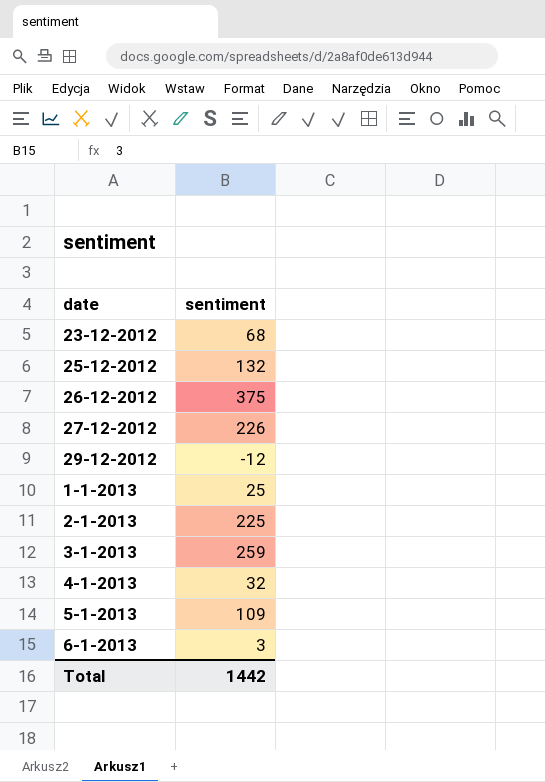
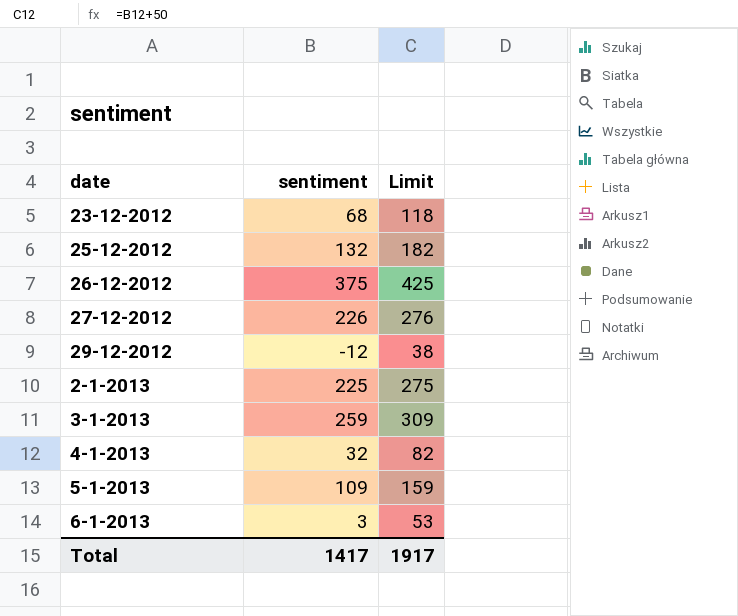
column Limit | formula: none -> [sentiment] + 50
row 1-1-2013: 25 -> none
Total | sentiment: 1442 -> 1417

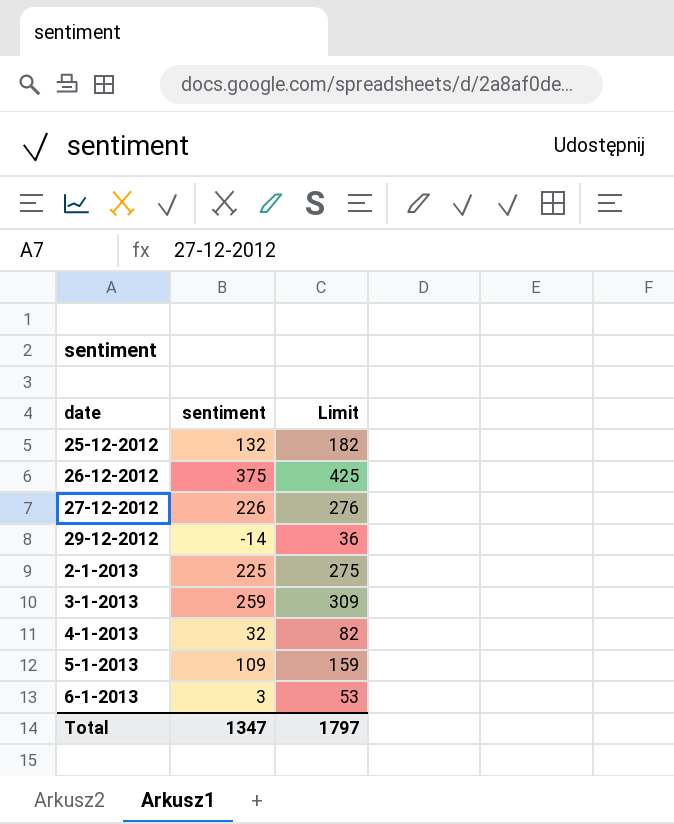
row 23-12-2012: 68 | 118 -> none
29-12-2012 | sentiment: -12 -> -14
29-12-2012 | Limit: 38 -> 36
Total | sentiment: 1417 -> 1347
Total | Limit: 1917 -> 1797

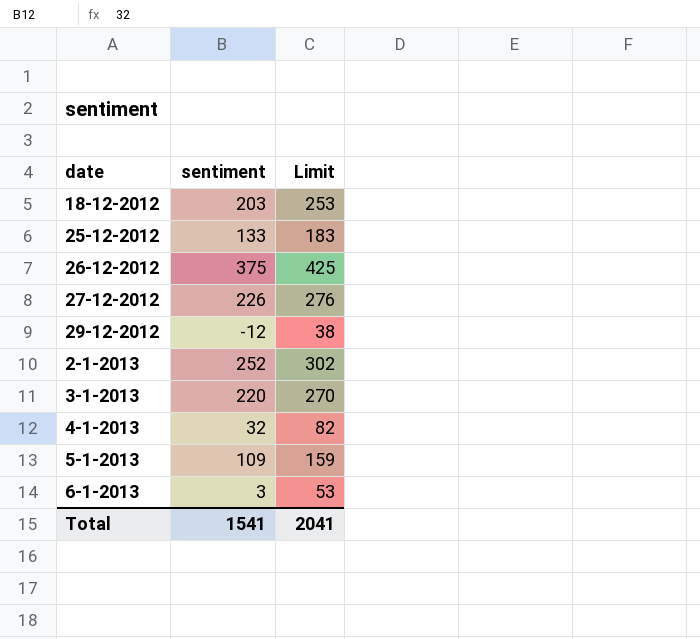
row 18-12-2012: none -> 203 | 253
25-12-2012 | sentiment: 132 -> 133
25-12-2012 | Limit: 182 -> 183
29-12-2012 | sentiment: -14 -> -12
29-12-2012 | Limit: 36 -> 38
2-1-2013 | sentiment: 225 -> 252
2-1-2013 | Limit: 275 -> 302
3-1-2013 | sentiment: 259 -> 220
3-1-2013 | Limit: 309 -> 270
Total | sentiment: 1347 -> 1541
Total | Limit: 1797 -> 2041

